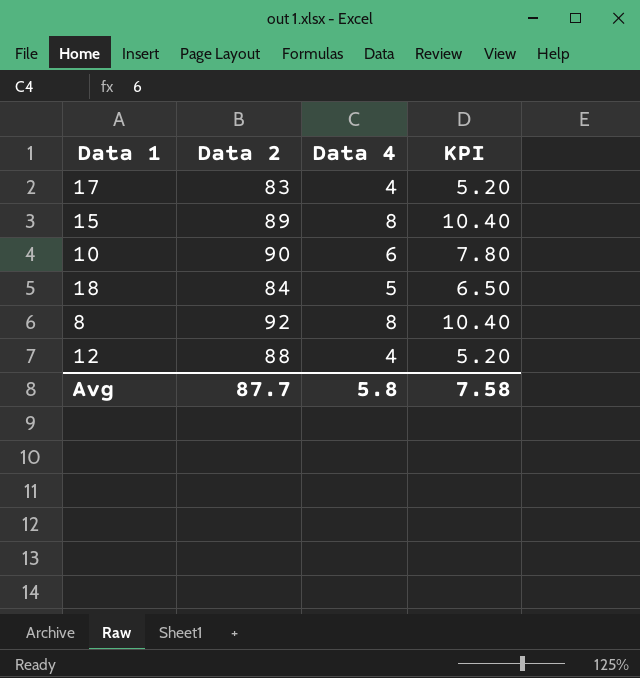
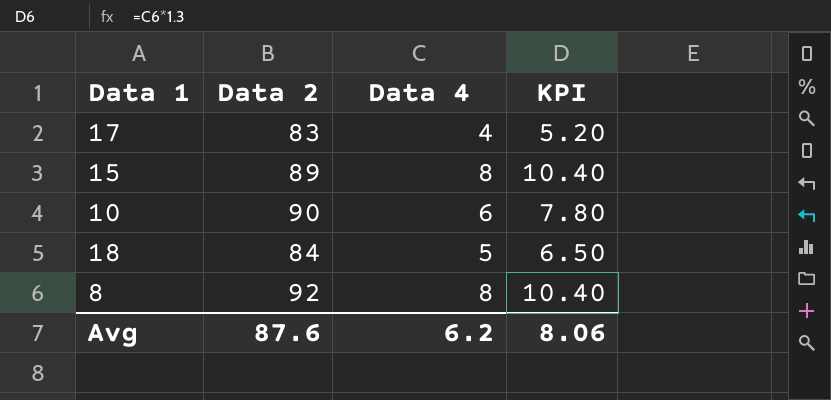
row 12: 88 | 4 | 5.20 -> none
Avg | Data 2: 87.7 -> 87.6
Avg | Data 4: 5.8 -> 6.2
Avg | KPI: 7.58 -> 8.06

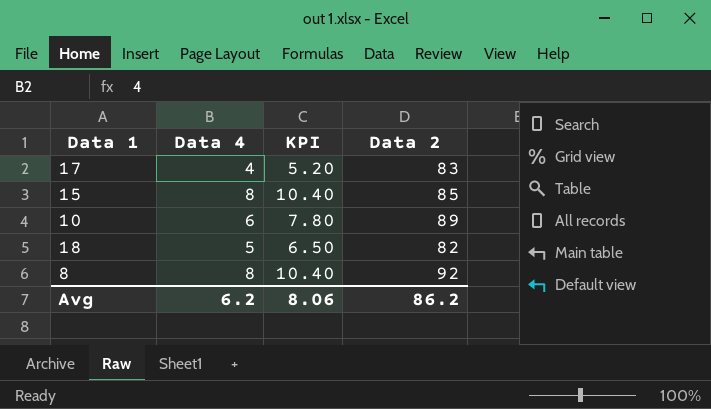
column Data 2 | position: 2 -> 4
15 | Data 2: 89 -> 85
10 | Data 2: 90 -> 89
18 | Data 2: 84 -> 82
Avg | Data 2: 87.6 -> 86.2

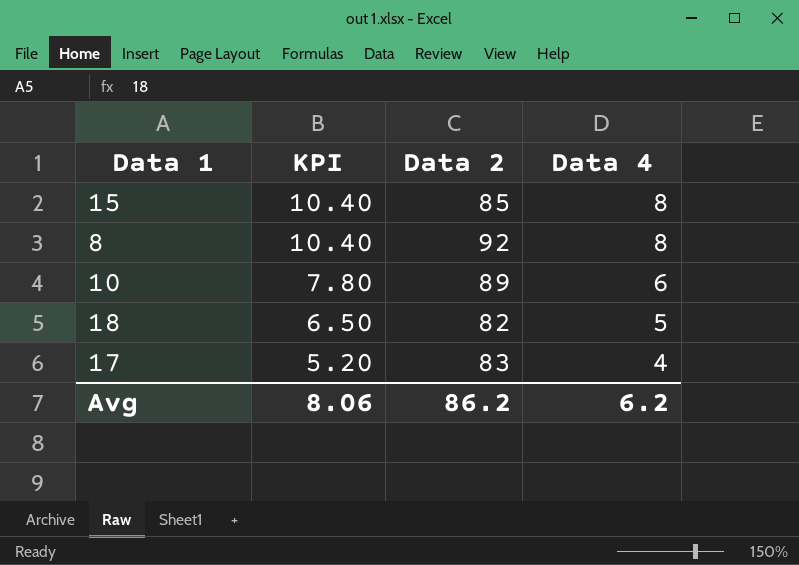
row order: none -> KPI descending
column Data 4 | position: 2 -> 4

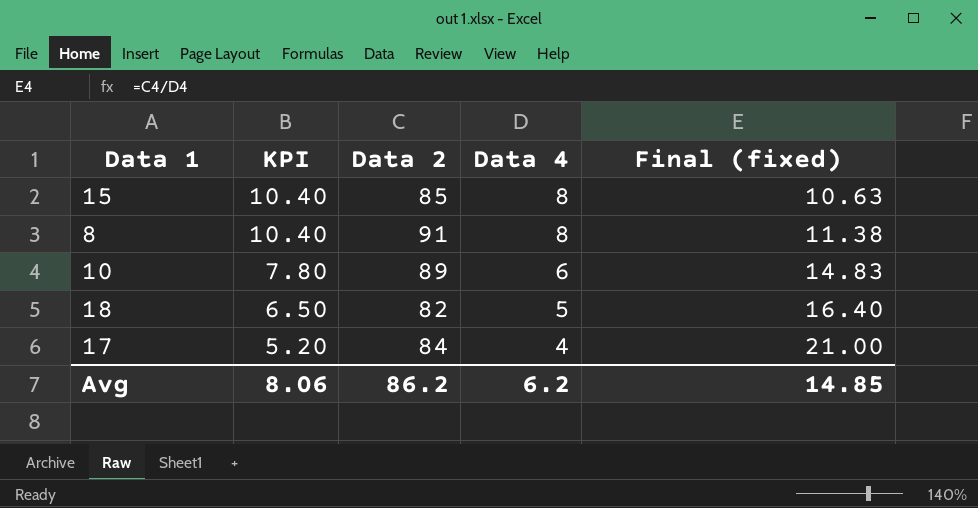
column Final (fixed) | formula: none -> [Data 2] / [Data 4]
8 | Data 2: 92 -> 91
17 | Data 2: 83 -> 84

